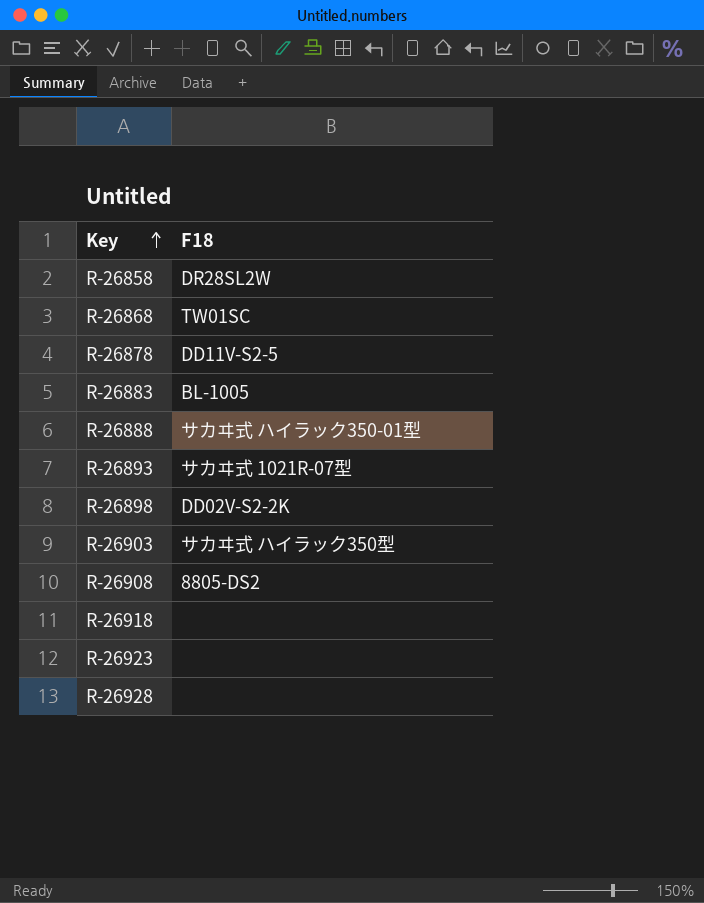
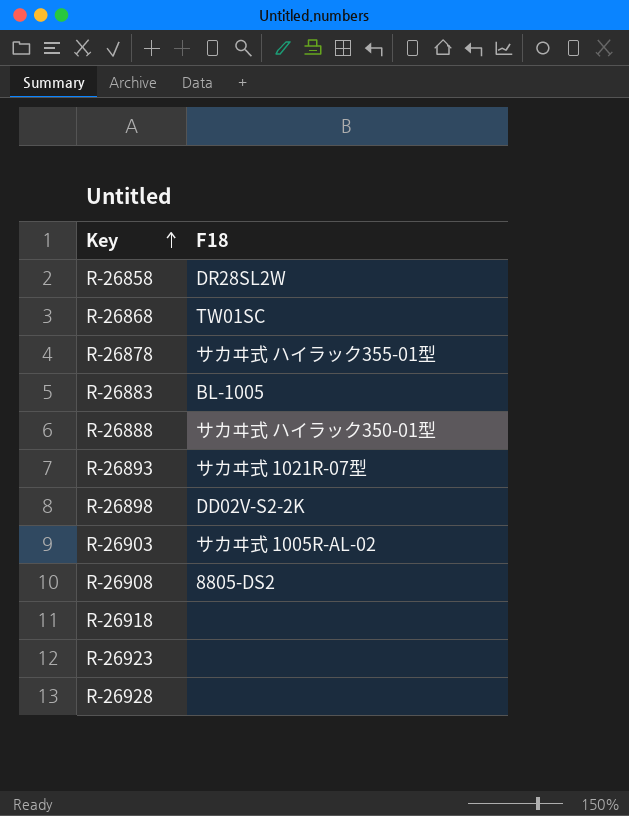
R-26878 | F18: DD11V-S2-5 -> サカヰ式 ハイラック355-01型
R-26903 | F18: サカヰ式 ハイラック350型 -> サカヰ式 1005R-AL-02

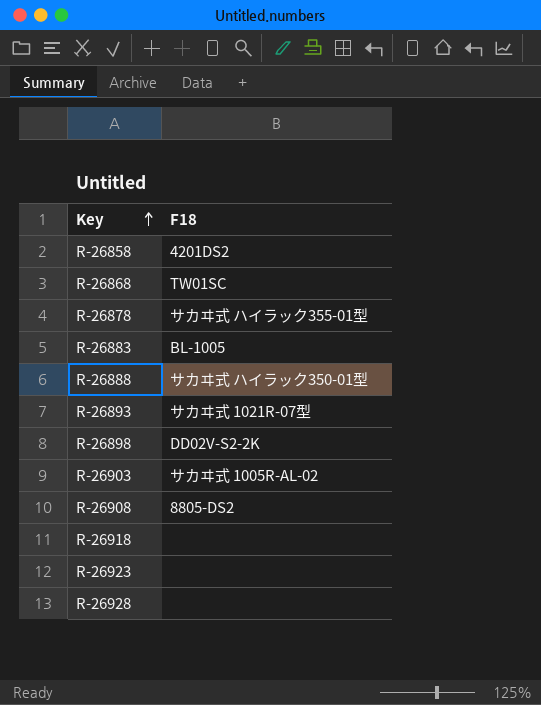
R-26858 | F18: DR28SL2W -> 4201DS2

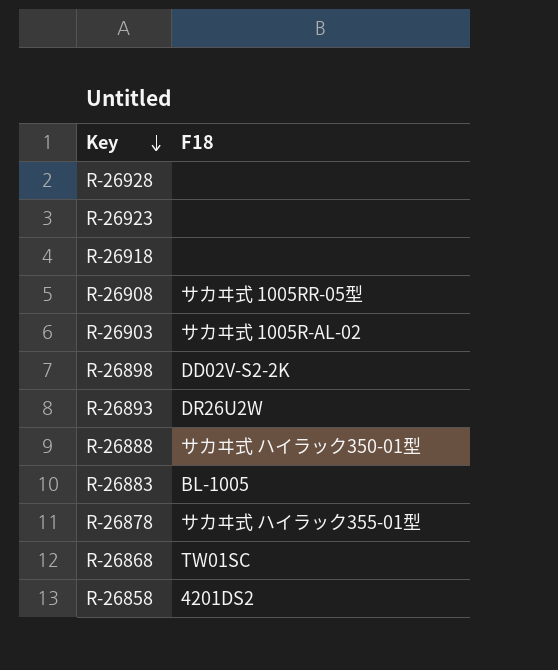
row order: Key ascending -> Key descending
R-26908 | F18: 8805-DS2 -> サカヰ式 1005RR-05型
R-26893 | F18: サカヰ式 1021R-07型 -> DR26U2W

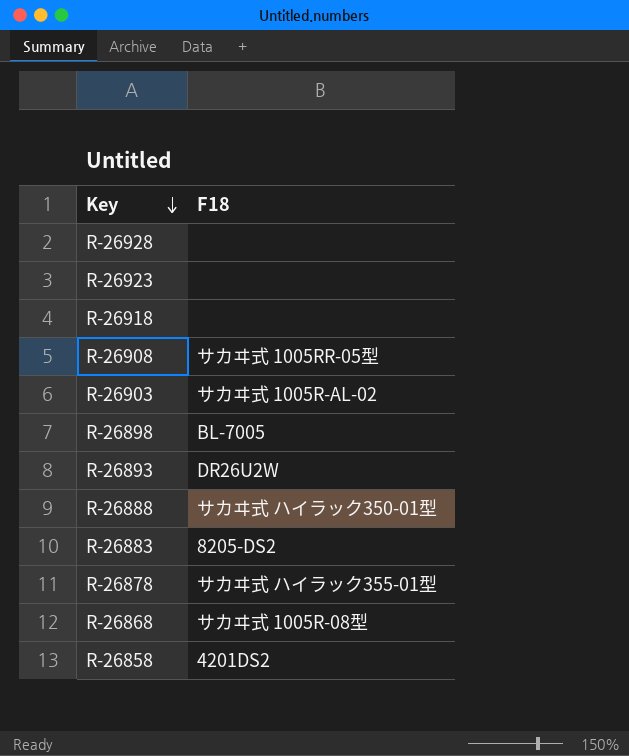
R-26898 | F18: DD02V-S2-2K -> BL-7005
R-26883 | F18: BL-1005 -> 8205-DS2
R-26868 | F18: TW01SC -> サカヰ式 1005R-08型

